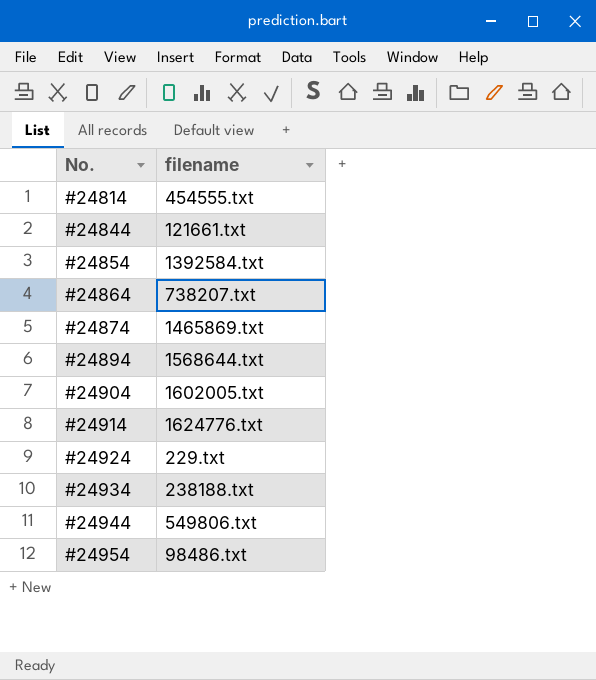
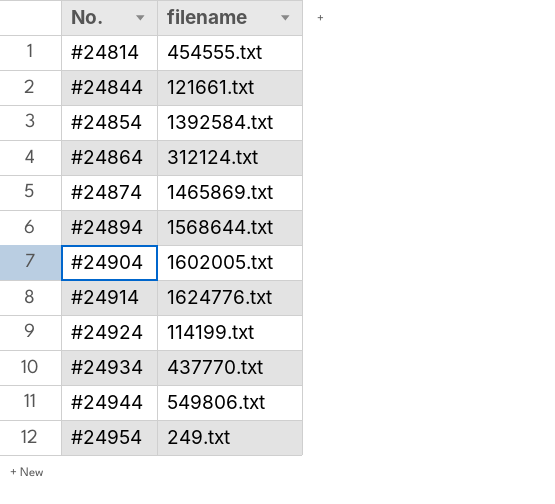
#24864 | filename: 738207.txt -> 312124.txt
#24924 | filename: 229.txt -> 114199.txt
#24934 | filename: 238188.txt -> 437770.txt
#24954 | filename: 98486.txt -> 249.txt

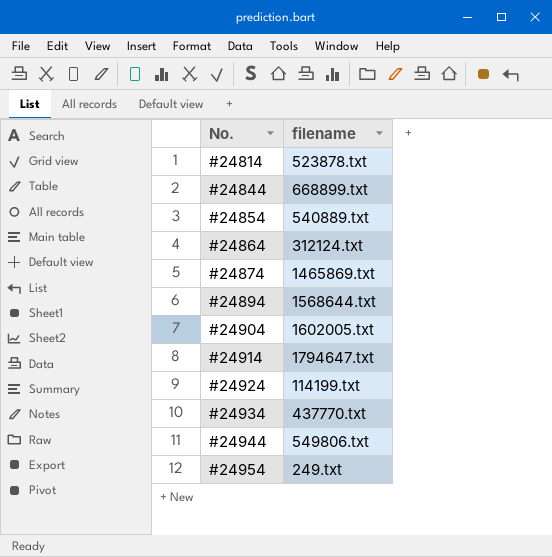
#24814 | filename: 454555.txt -> 523878.txt
#24844 | filename: 121661.txt -> 668899.txt
#24854 | filename: 1392584.txt -> 540889.txt
#24914 | filename: 1624776.txt -> 1794647.txt

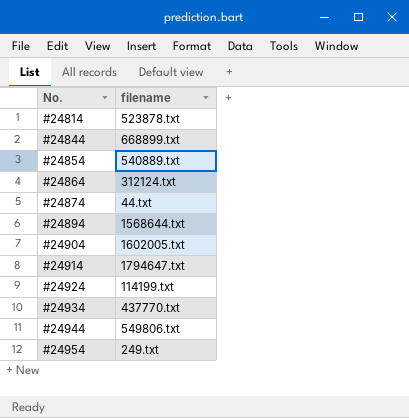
#24874 | filename: 1465869.txt -> 44.txt

